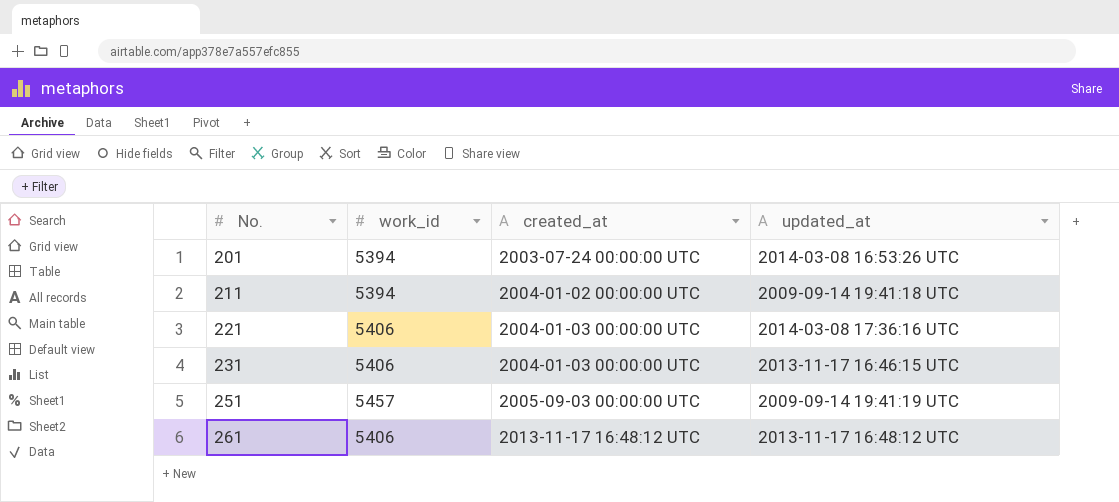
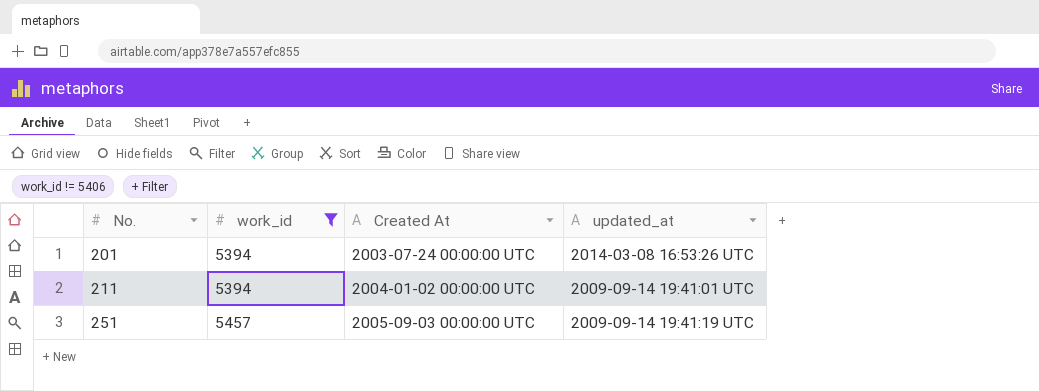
filter: none -> work_id != 5406
column name: created_at -> Created At
211 | updated_at: 2009-09-14 19:41:18 UTC -> 2009-09-14 19:41:01 UTC

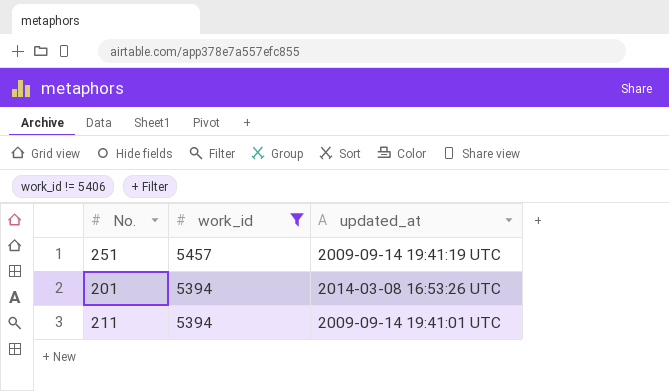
row order: No. ascending -> work_id descending
column Created At | position: 3 -> none

